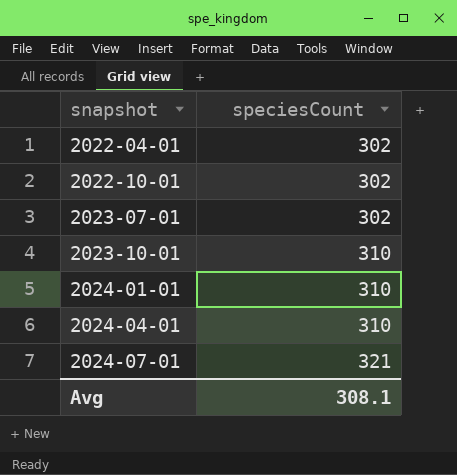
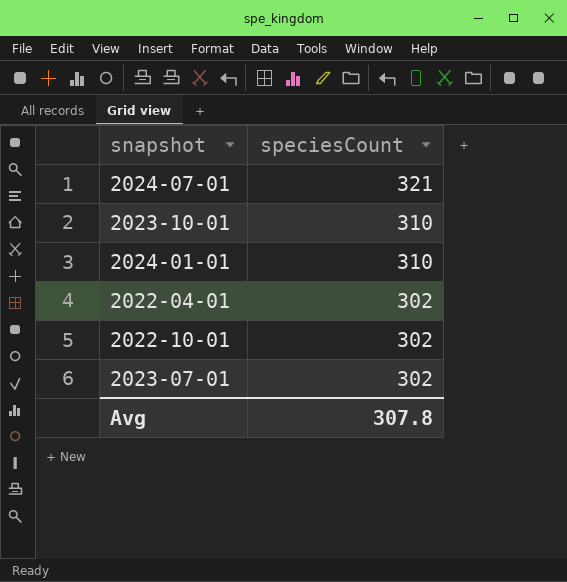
row order: snapshot ascending -> speciesCount descending
row 2024-04-01: 310 -> none
Avg | speciesCount: 308.1 -> 307.8

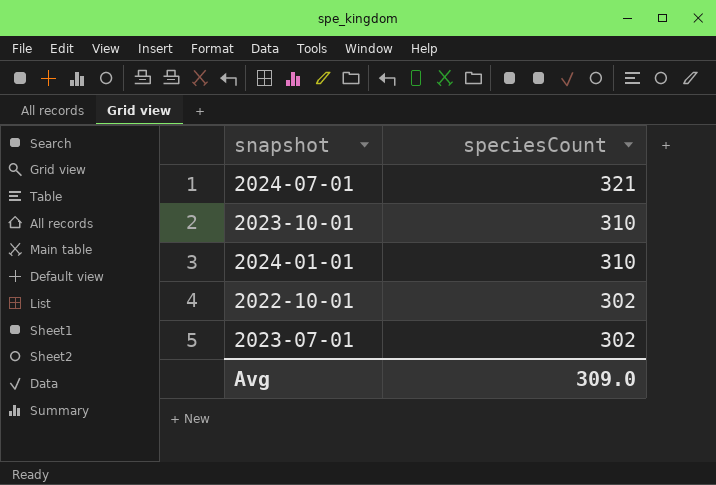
row 2022-04-01: 302 -> none
Avg | speciesCount: 307.8 -> 309.0

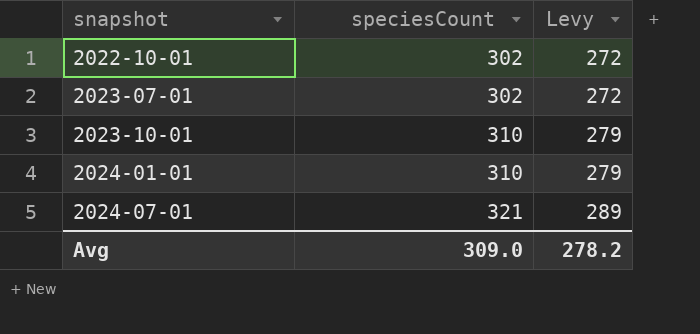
row order: speciesCount descending -> snapshot ascending
column Levy | formula: none -> [speciesCount] * 0.9

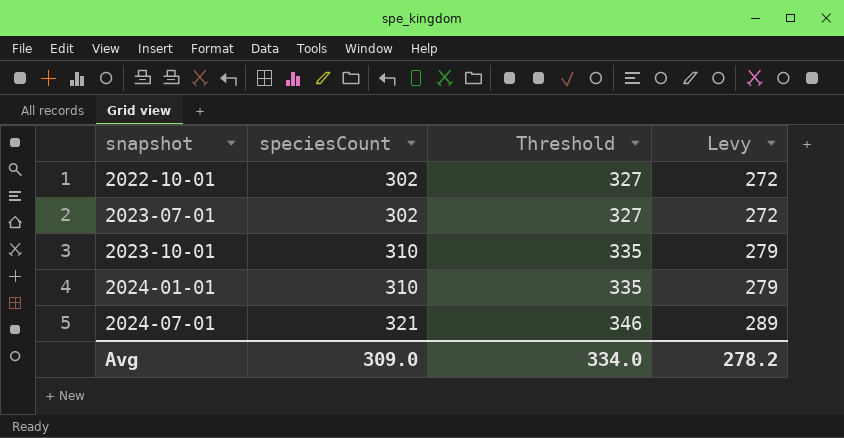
column Threshold | formula: none -> [speciesCount] + 25

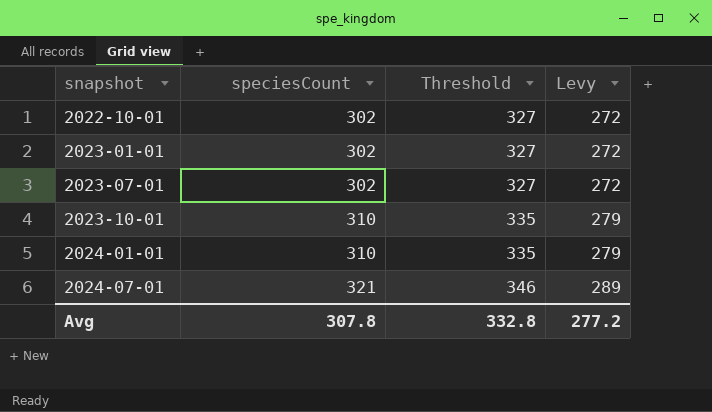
row 2023-01-01: none -> 302 | 327 | 272
Avg | speciesCount: 309.0 -> 307.8
Avg | Threshold: 334.0 -> 332.8
Avg | Levy: 278.2 -> 277.2

